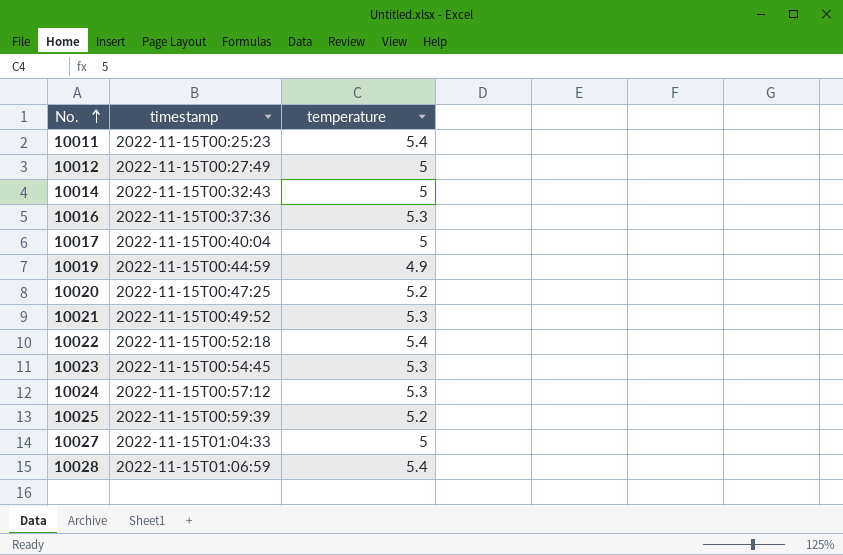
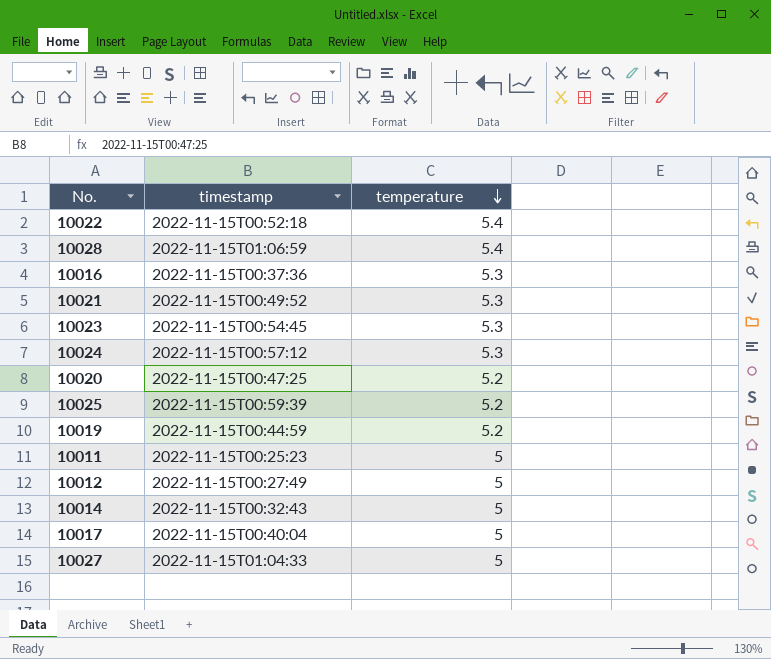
row order: No. ascending -> temperature descending
10019 | temperature: 4.9 -> 5.2
10011 | temperature: 5.4 -> 5

